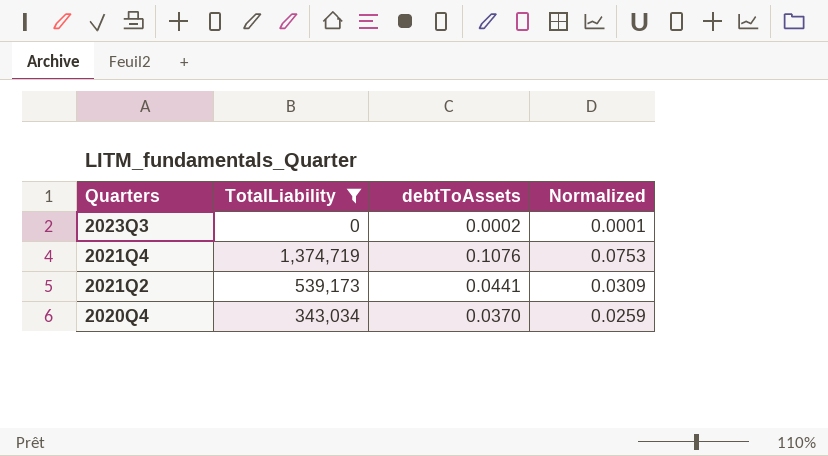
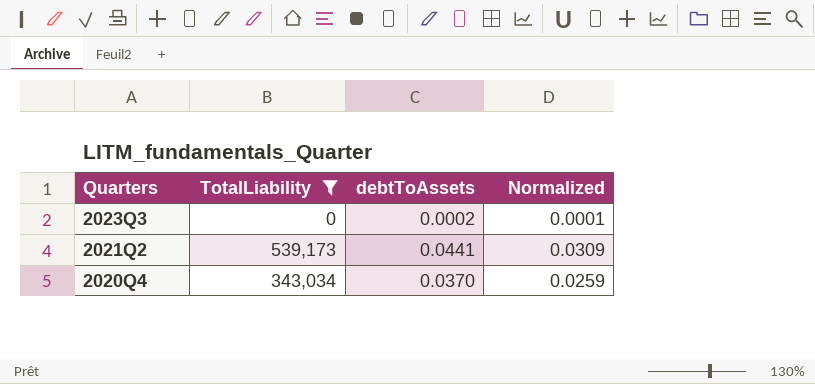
row 2021Q4: 1,374,719 | 0.1076 | 0.0753 -> none

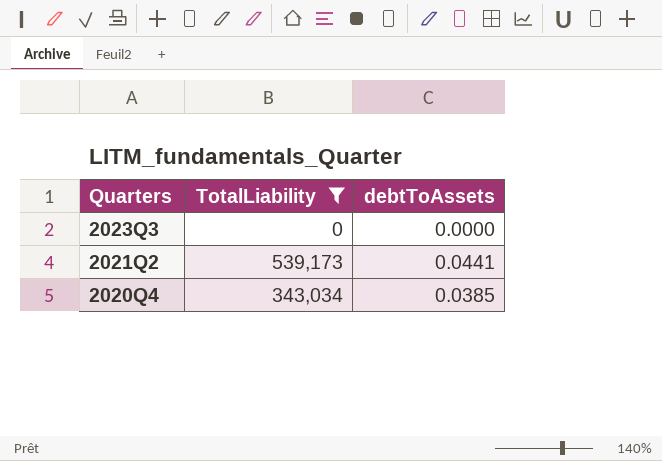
column Normalized | formula: [debtToAssets] * 0.7 -> none
2023Q3 | debtToAssets: 0.0002 -> 0.0000
2020Q4 | debtToAssets: 0.0370 -> 0.0385

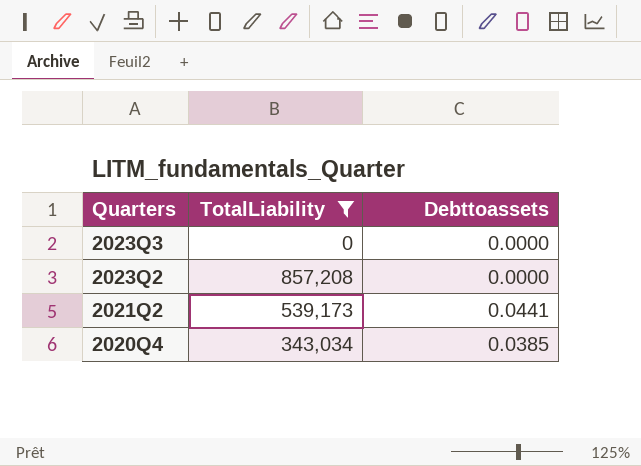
column name: debtToAssets -> Debttoassets
row 2023Q2: none -> 857,208 | 0.0000

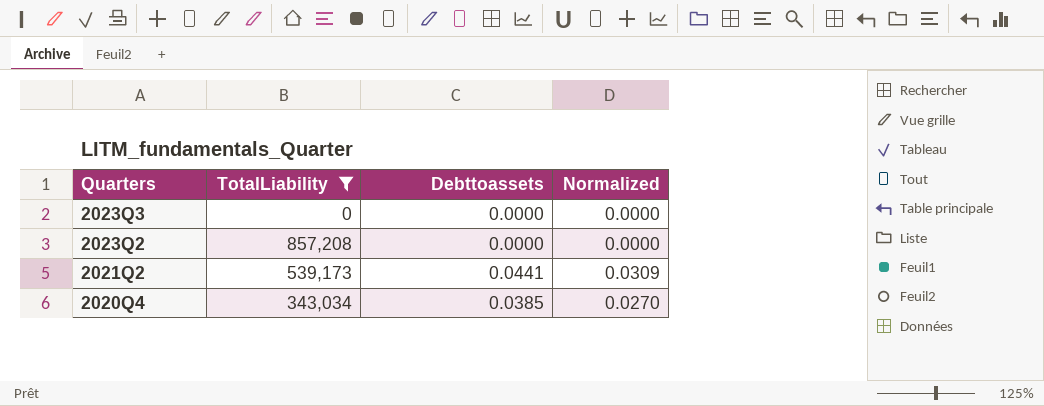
column Normalized | formula: none -> [Debttoassets] * 0.7

